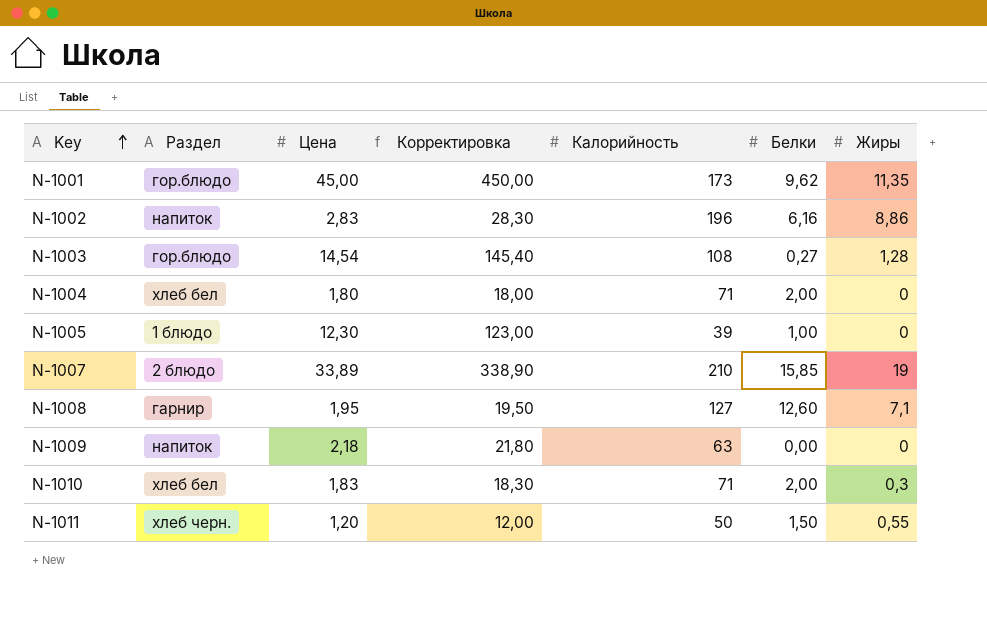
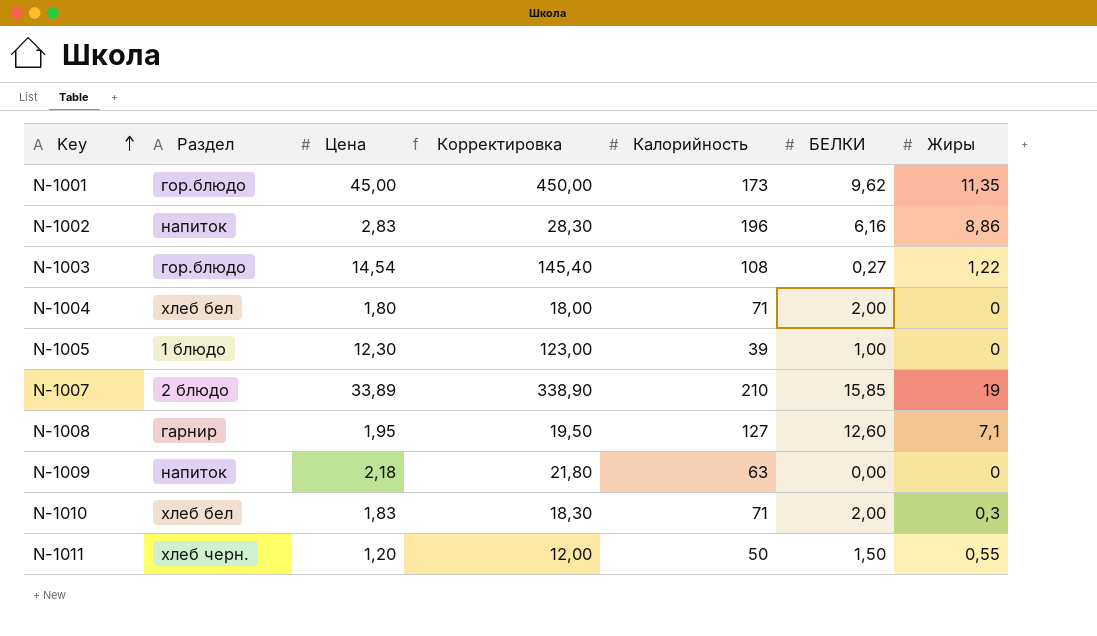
column name: Белки -> БЕЛКИ
N-1003 | Жиры: 1,28 -> 1,22

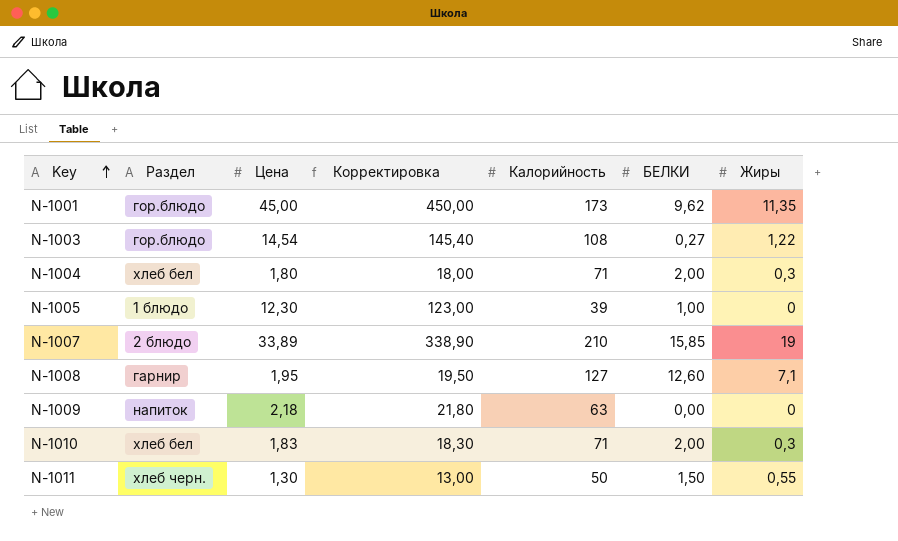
row N-1002: напиток | 2,83 | 28,30 | 196 | 6,16 | 8,86 -> none
N-1004 | Жиры: 0 -> 0,3
N-1011 | Цена: 1,20 -> 1,30
N-1011 | Корректировка: 12,00 -> 13,00

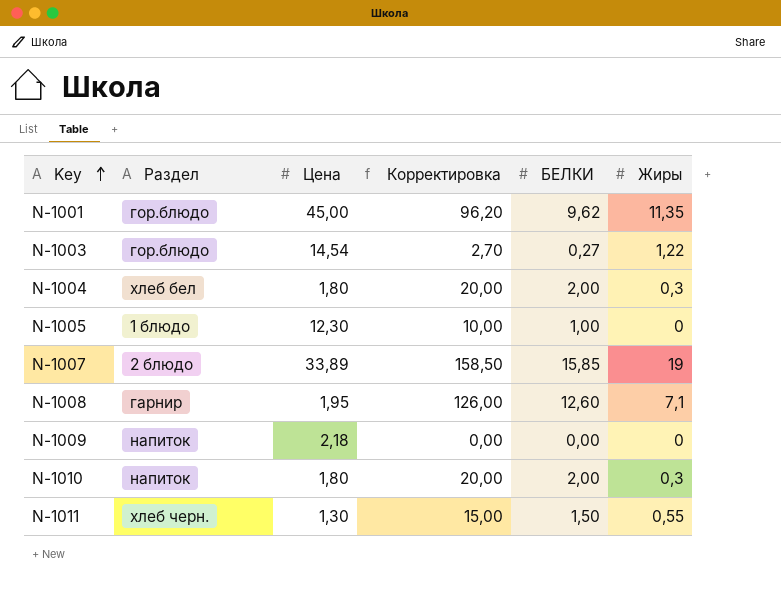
column Калорийность | position: 5 -> none
column Корректировка | formula: [Цена] * 10 -> [БЕЛКИ] * 10
N-1010 | Раздел: хлеб бел -> напиток
N-1010 | Цена: 1,83 -> 1,80

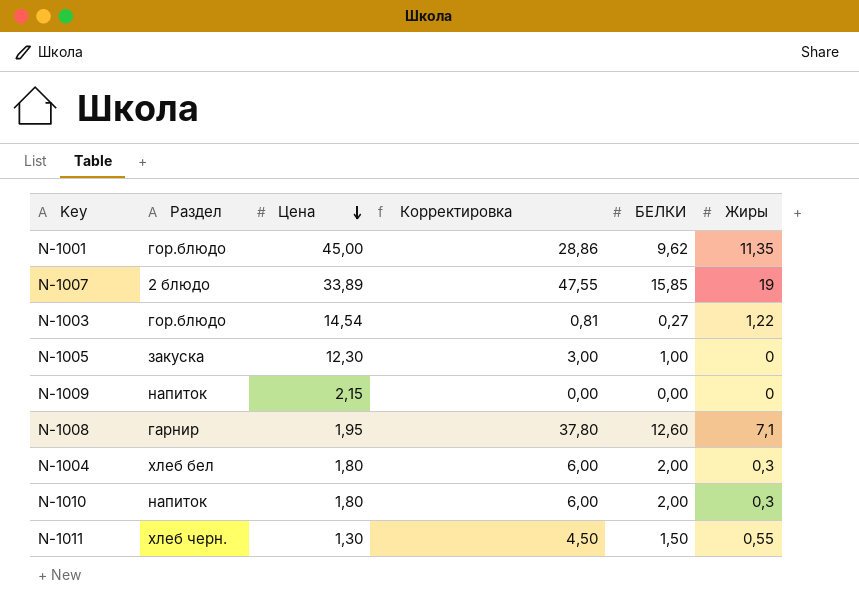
row order: Key ascending -> Цена descending
column Корректировка | formula: [БЕЛКИ] * 10 -> [БЕЛКИ] * 3
N-1005 | Раздел: 1 блюдо -> закуска
N-1009 | Цена: 2,18 -> 2,15

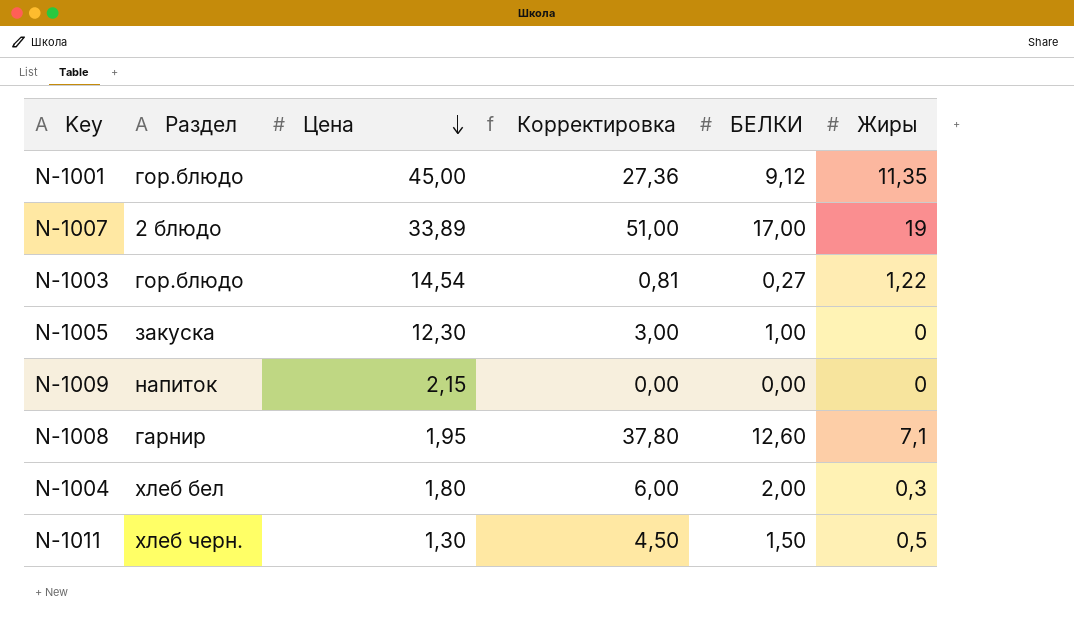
row N-1010: напиток | 1,80 | 6,00 | 2,00 | 0,3 -> none
N-1001 | Корректировка: 28,86 -> 27,36
N-1001 | БЕЛКИ: 9,62 -> 9,12
N-1007 | Корректировка: 47,55 -> 51,00
N-1007 | БЕЛКИ: 15,85 -> 17,00
N-1011 | Жиры: 0,55 -> 0,5

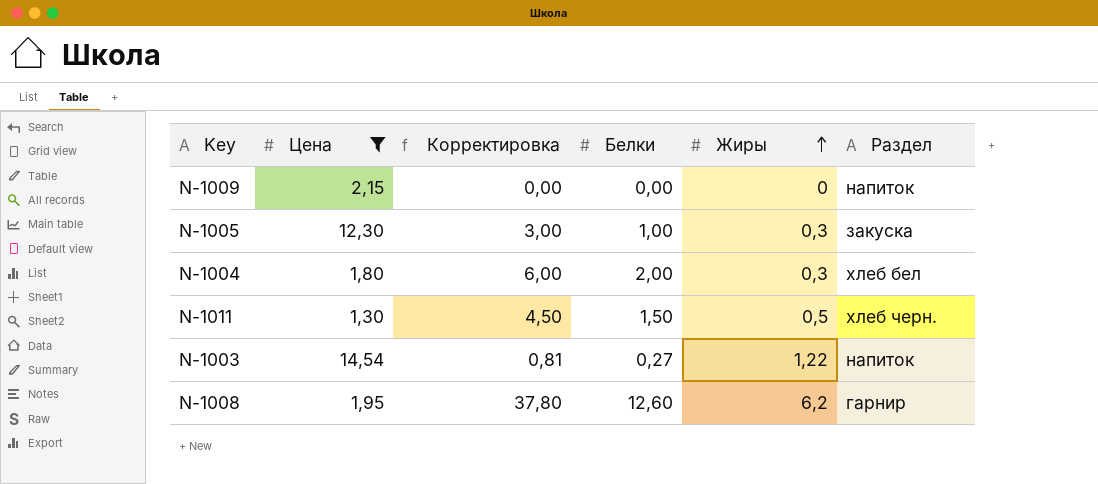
filter: none -> Цена <= 14,54
row order: Цена descending -> Жиры ascending
column name: БЕЛКИ -> Белки
column Раздел | position: 2 -> 6
N-1005 | Жиры: 0 -> 0,3
N-1003 | Раздел: гор.блюдо -> напиток
N-1008 | Жиры: 7,1 -> 6,2

